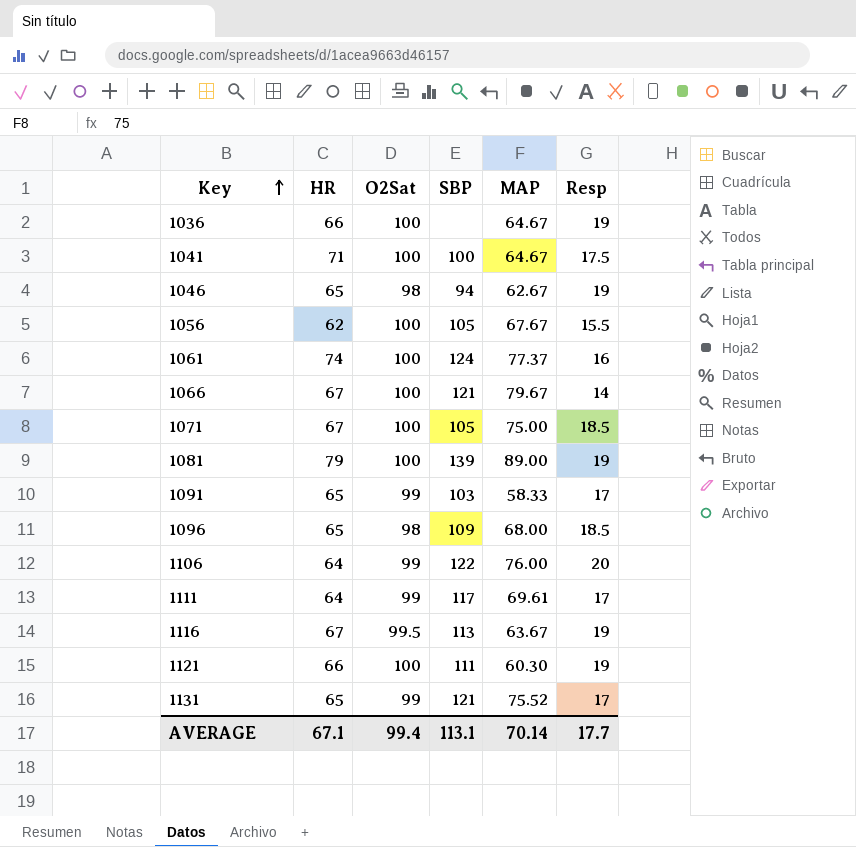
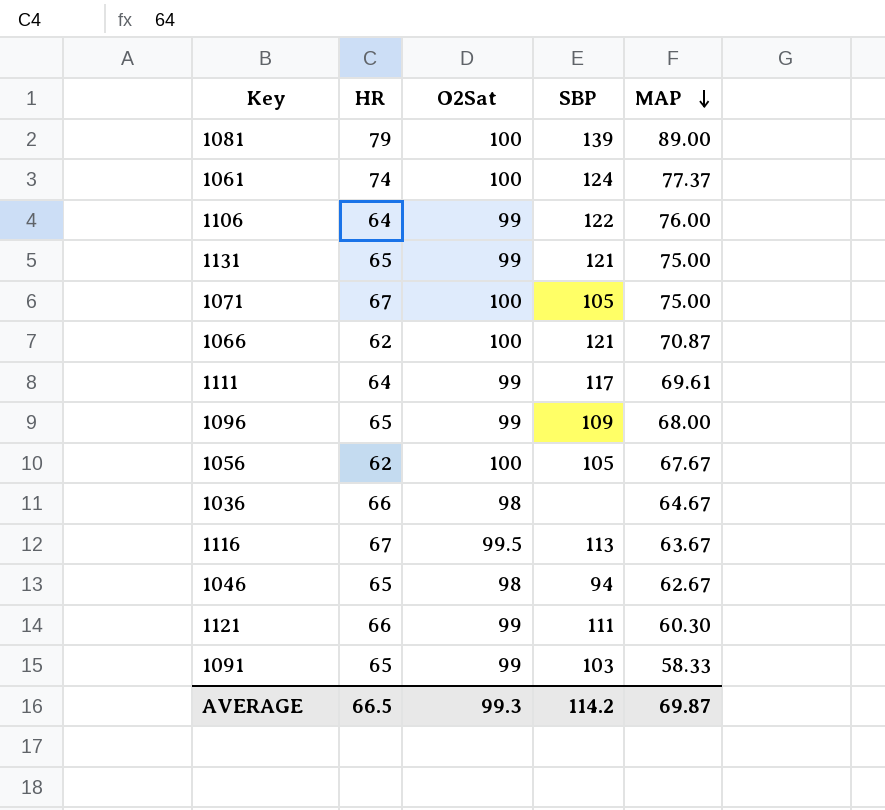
row order: Key ascending -> MAP descending
column Resp | position: 6 -> none
row 1041: 71 | 100 | 100 | 64.67 | 17.5 -> none
1131 | MAP: 75.52 -> 75.00
1066 | HR: 67 -> 62
1066 | MAP: 79.67 -> 70.87
1096 | O2Sat: 98 -> 99
1036 | O2Sat: 100 -> 98
1121 | O2Sat: 100 -> 99
AVERAGE | HR: 67.1 -> 66.5
AVERAGE | O2Sat: 99.4 -> 99.3
AVERAGE | SBP: 113.1 -> 114.2
AVERAGE | MAP: 70.14 -> 69.87

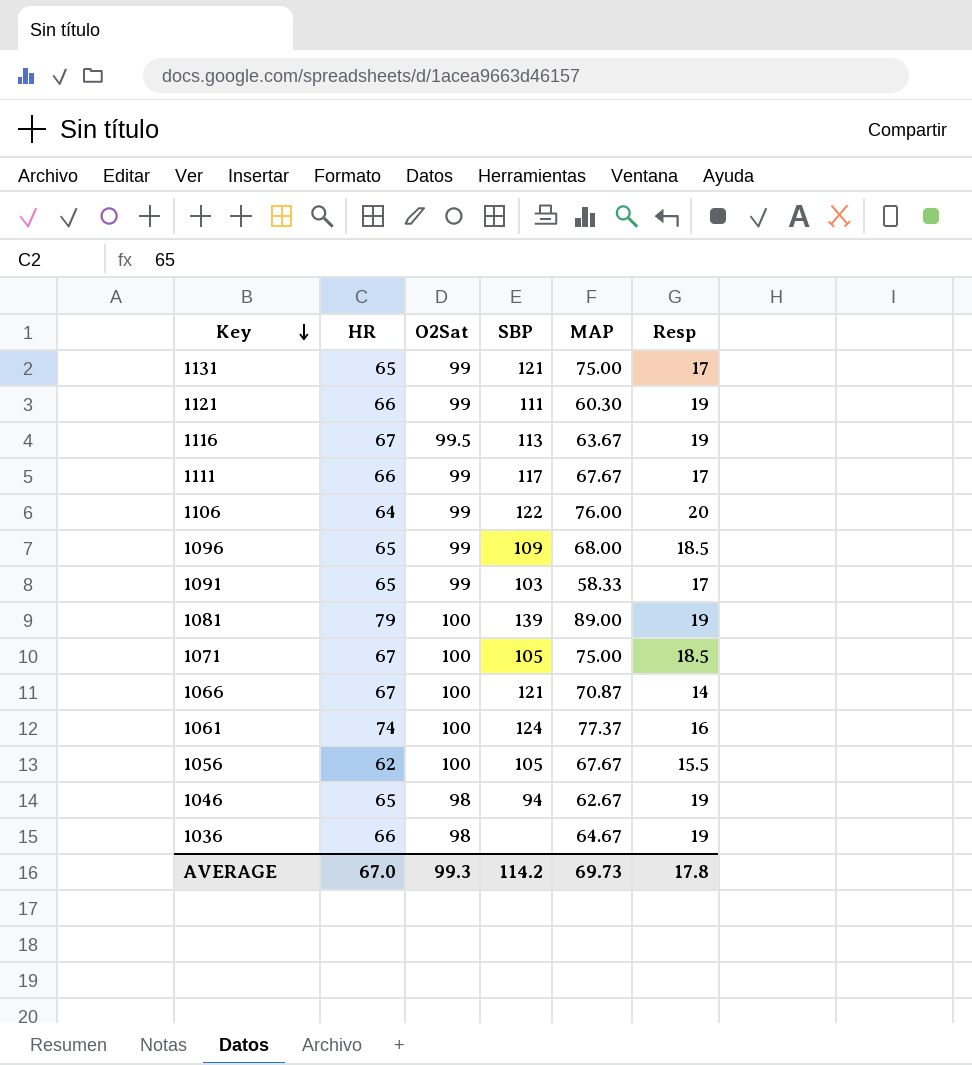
row order: MAP descending -> Key descending
column Resp | position: none -> 6
1111 | HR: 64 -> 66
1111 | MAP: 69.61 -> 67.67
1066 | HR: 62 -> 67
AVERAGE | HR: 66.5 -> 67.0
AVERAGE | MAP: 69.87 -> 69.73

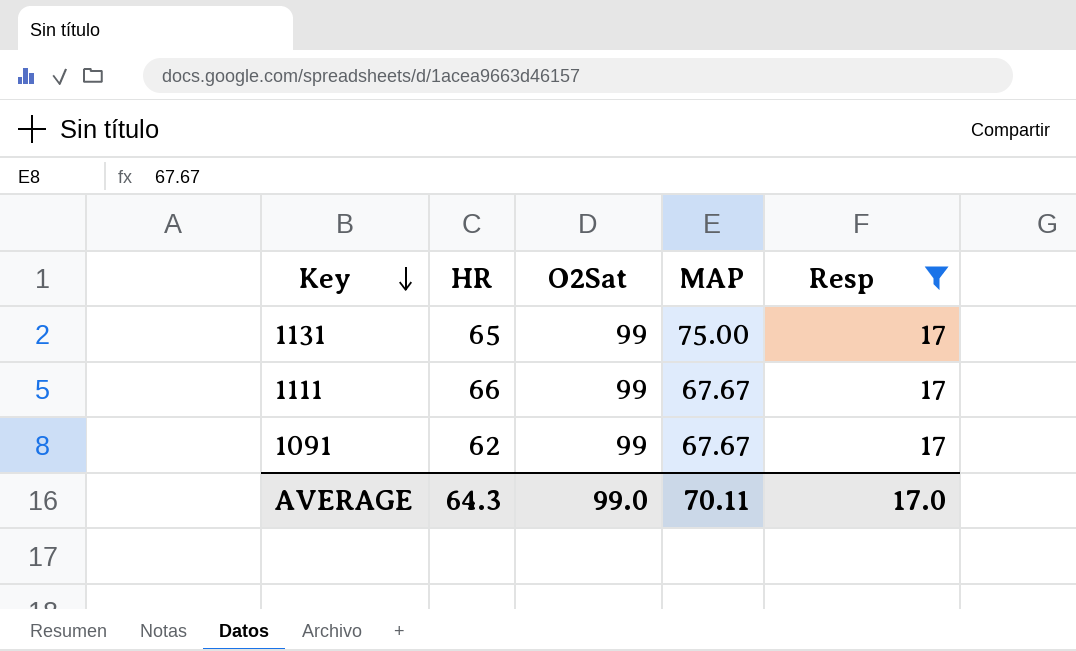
filter: none -> Resp = 17
column SBP | position: 4 -> none
1091 | HR: 65 -> 62
1091 | MAP: 58.33 -> 67.67
AVERAGE | HR: 67.0 -> 64.3
AVERAGE | O2Sat: 99.3 -> 99.0
AVERAGE | MAP: 69.73 -> 70.11
AVERAGE | Resp: 17.8 -> 17.0

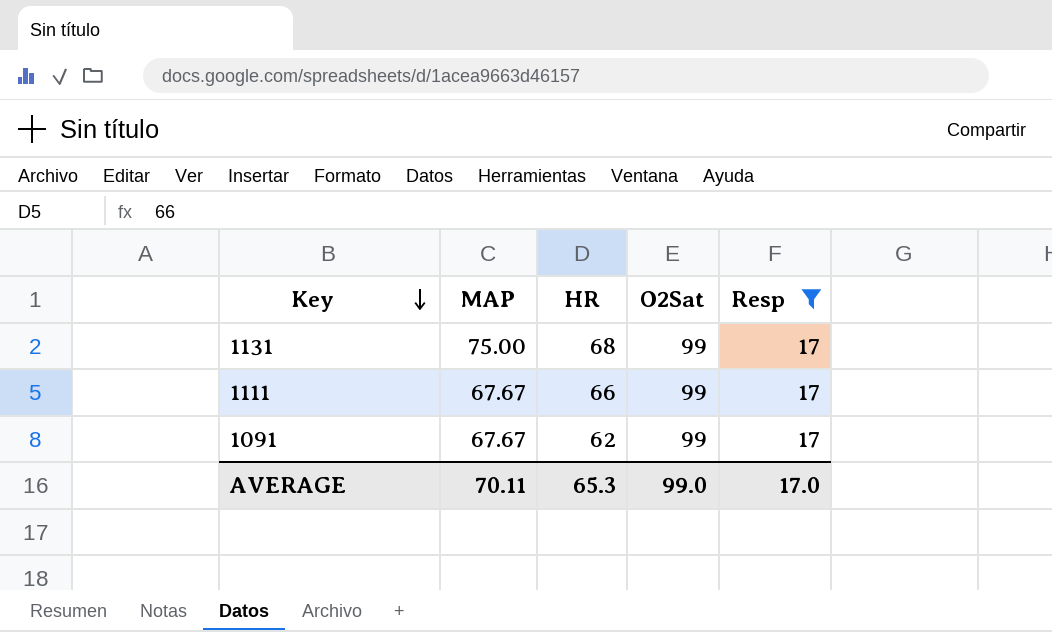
column MAP | position: 4 -> 2
1131 | HR: 65 -> 68
AVERAGE | HR: 64.3 -> 65.3

